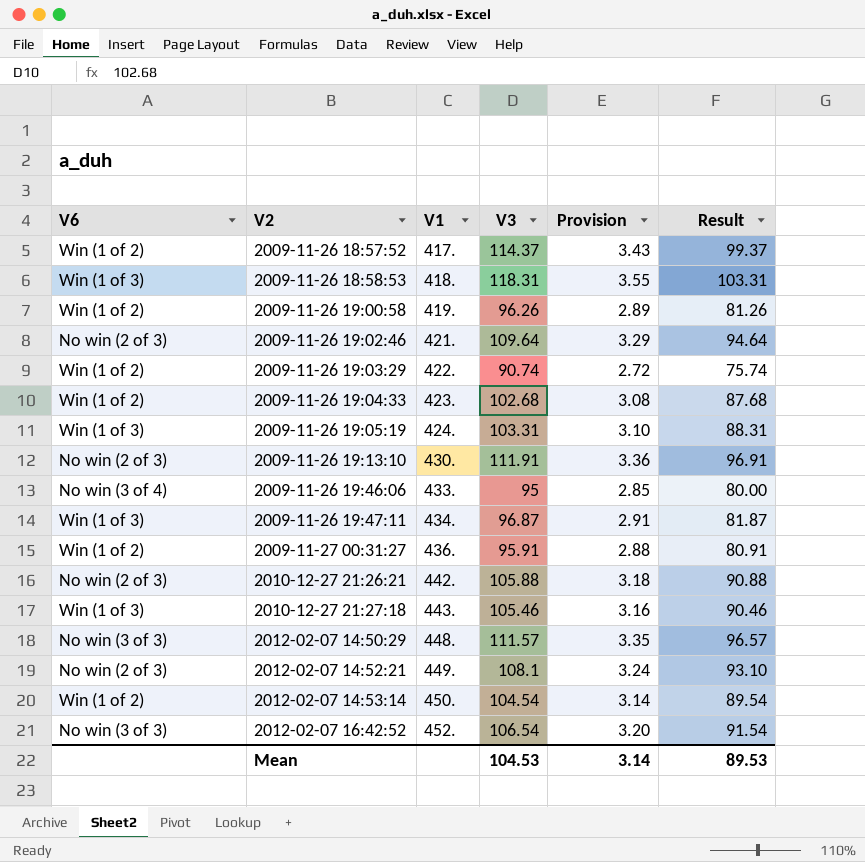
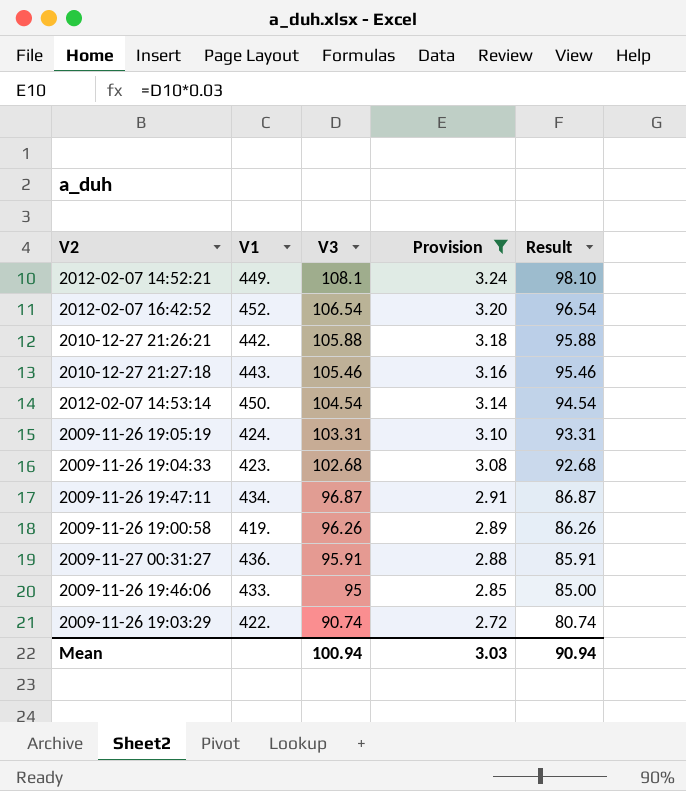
filter: none -> Provision <= 3.24
row order: V2 ascending -> V3 descending
column V6 | position: 1 -> none
column Result | formula: [V3] - 15 -> [V3] - 10
Mean | V3: 104.53 -> 100.94
Mean | Provision: 3.14 -> 3.03
Mean | Result: 89.53 -> 90.94

